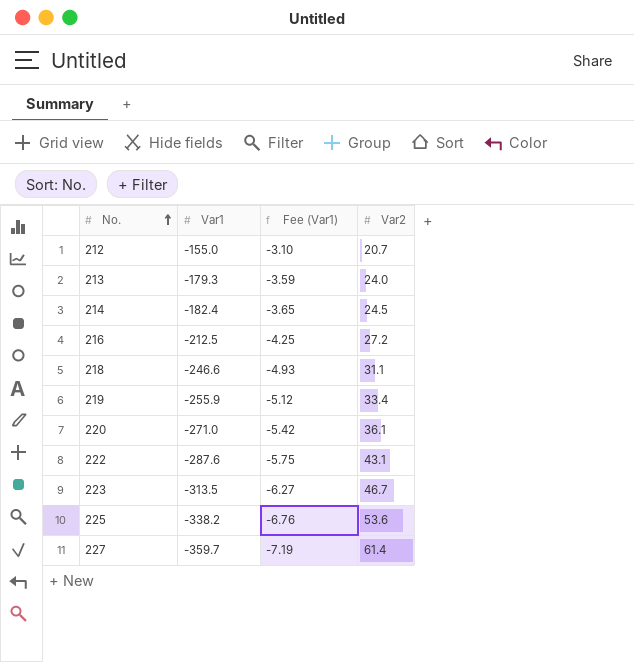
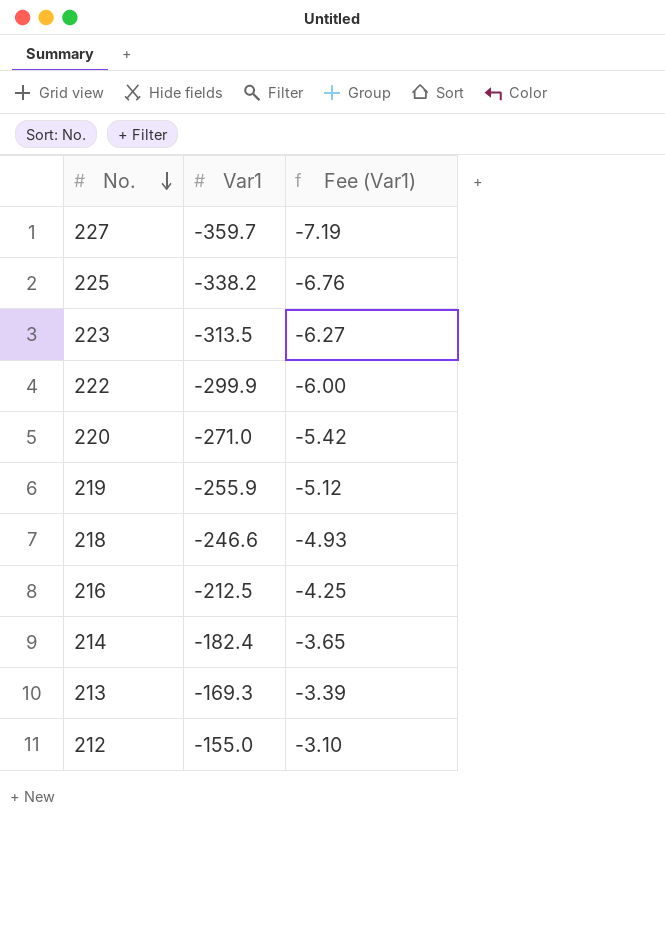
row order: No. ascending -> No. descending
column Var2 | position: 4 -> none
222 | Var1: -287.6 -> -299.9
222 | Fee (Var1): -5.75 -> -6.00
213 | Var1: -179.3 -> -169.3
213 | Fee (Var1): -3.59 -> -3.39

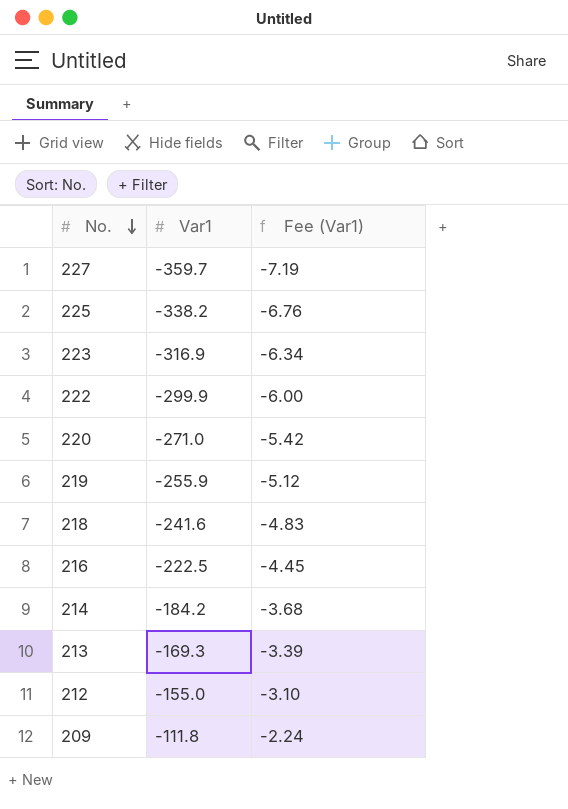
223 | Var1: -313.5 -> -316.9
223 | Fee (Var1): -6.27 -> -6.34
218 | Var1: -246.6 -> -241.6
218 | Fee (Var1): -4.93 -> -4.83
216 | Var1: -212.5 -> -222.5
216 | Fee (Var1): -4.25 -> -4.45
214 | Var1: -182.4 -> -184.2
214 | Fee (Var1): -3.65 -> -3.68
row 209: none -> -111.8 | -2.24

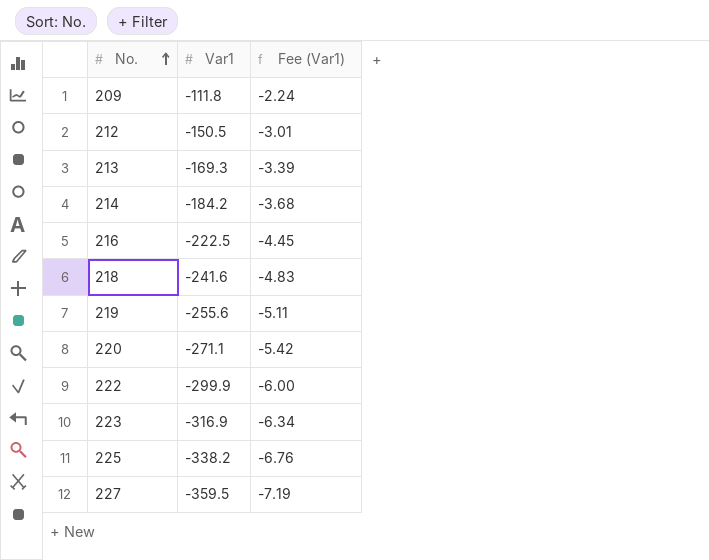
row order: No. descending -> No. ascending
212 | Var1: -155.0 -> -150.5
212 | Fee (Var1): -3.10 -> -3.01
219 | Var1: -255.9 -> -255.6
219 | Fee (Var1): -5.12 -> -5.11
220 | Var1: -271.0 -> -271.1
227 | Var1: -359.7 -> -359.5

